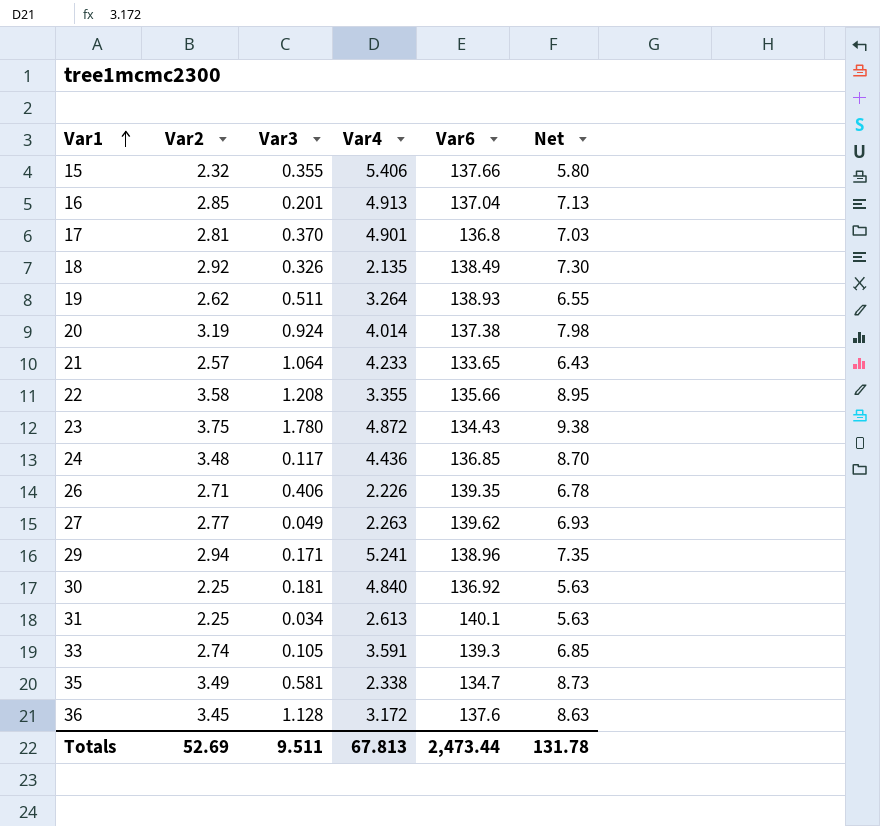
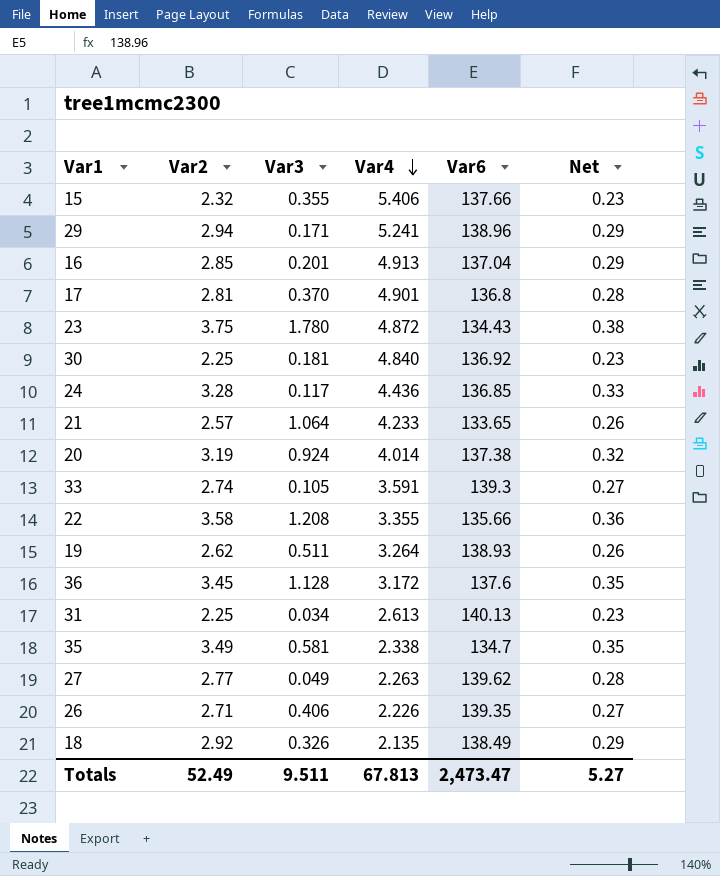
row order: Var1 ascending -> Var4 descending
column Net | formula: [Var2] * 2.5 -> [Var2] * 0.1
24 | Var2: 3.48 -> 3.28
31 | Var6: 140.1 -> 140.13
Totals | Var2: 52.69 -> 52.49
Totals | Var6: 2,473.44 -> 2,473.47
Totals | Net: 131.78 -> 5.27

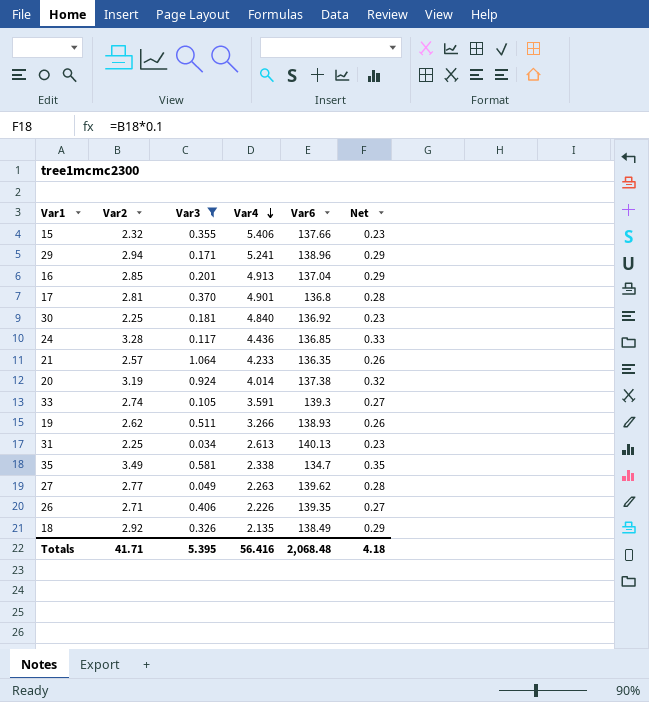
filter: none -> Var3 <= 1.064
21 | Var6: 133.65 -> 136.35
19 | Var4: 3.264 -> 3.266
Totals | Var2: 52.49 -> 41.71
Totals | Var3: 9.511 -> 5.395
Totals | Var4: 67.813 -> 56.416
Totals | Var6: 2,473.47 -> 2,068.48
Totals | Net: 5.27 -> 4.18

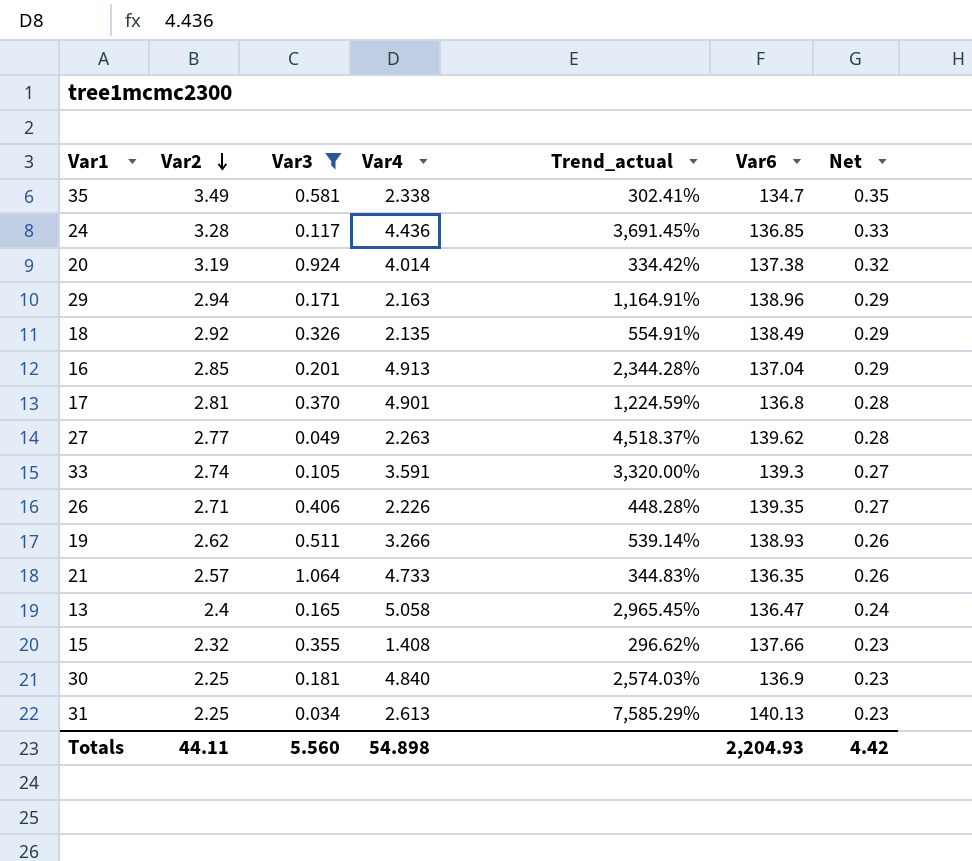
row order: Var4 descending -> Var2 descending
column Trend_actual | formula: none -> ([Var4] - [Var3]) / [Var3]
29 | Var4: 5.241 -> 2.163
21 | Var4: 4.233 -> 4.733
row 13: none -> 2.4 | 0.165 | 5.058 | 2,965.45% | 136.47 | 0.24
15 | Var4: 5.406 -> 1.408
30 | Var6: 136.92 -> 136.9
Totals | Var2: 41.71 -> 44.11
Totals | Var3: 5.395 -> 5.560
Totals | Var4: 56.416 -> 54.898
Totals | Var6: 2,068.48 -> 2,204.93
Totals | Net: 4.18 -> 4.42

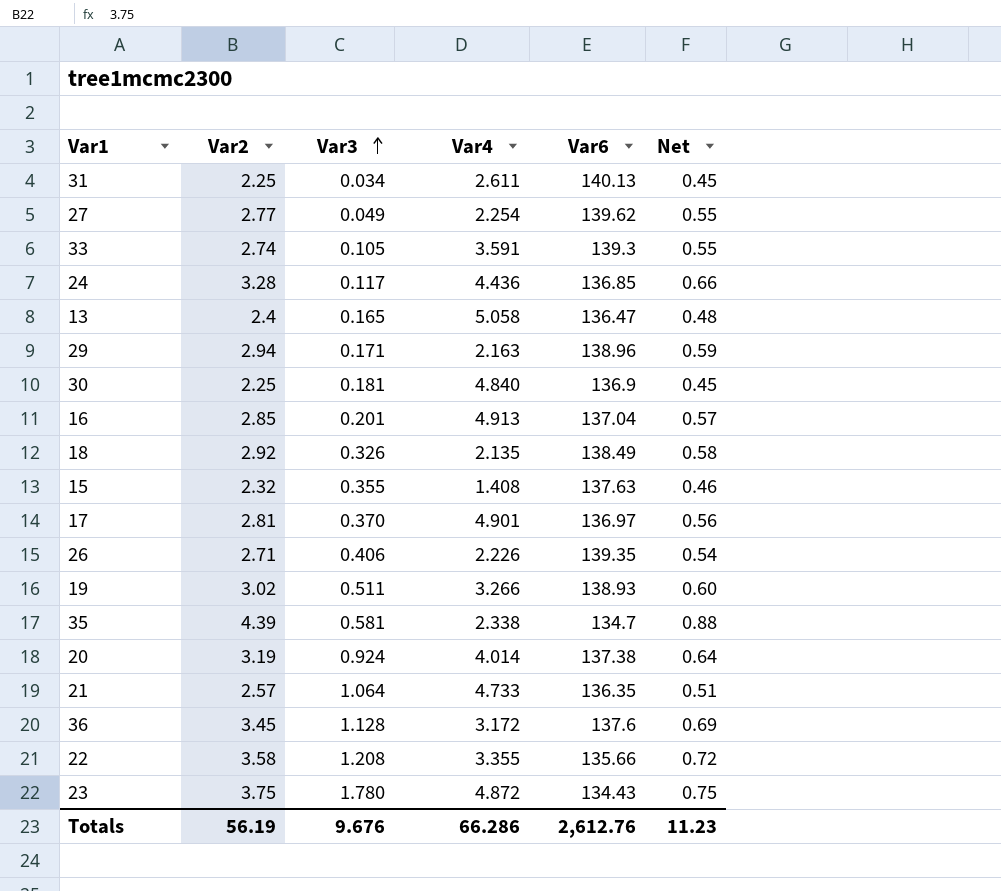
filter: Var3 <= 1.064 -> none
row order: Var2 descending -> Var3 ascending
column Trend_actual | formula: ([Var4] - [Var3]) / [Var3] -> none
column Net | formula: [Var2] * 0.1 -> [Var2] * 0.2
31 | Var4: 2.613 -> 2.611
27 | Var4: 2.263 -> 2.254
15 | Var6: 137.66 -> 137.63
17 | Var6: 136.8 -> 136.97
19 | Var2: 2.62 -> 3.02
35 | Var2: 3.49 -> 4.39
Totals | Var2: 44.11 -> 56.19
Totals | Var3: 5.560 -> 9.676
Totals | Var4: 54.898 -> 66.286
Totals | Var6: 2,204.93 -> 2,612.76
Totals | Net: 4.42 -> 11.23

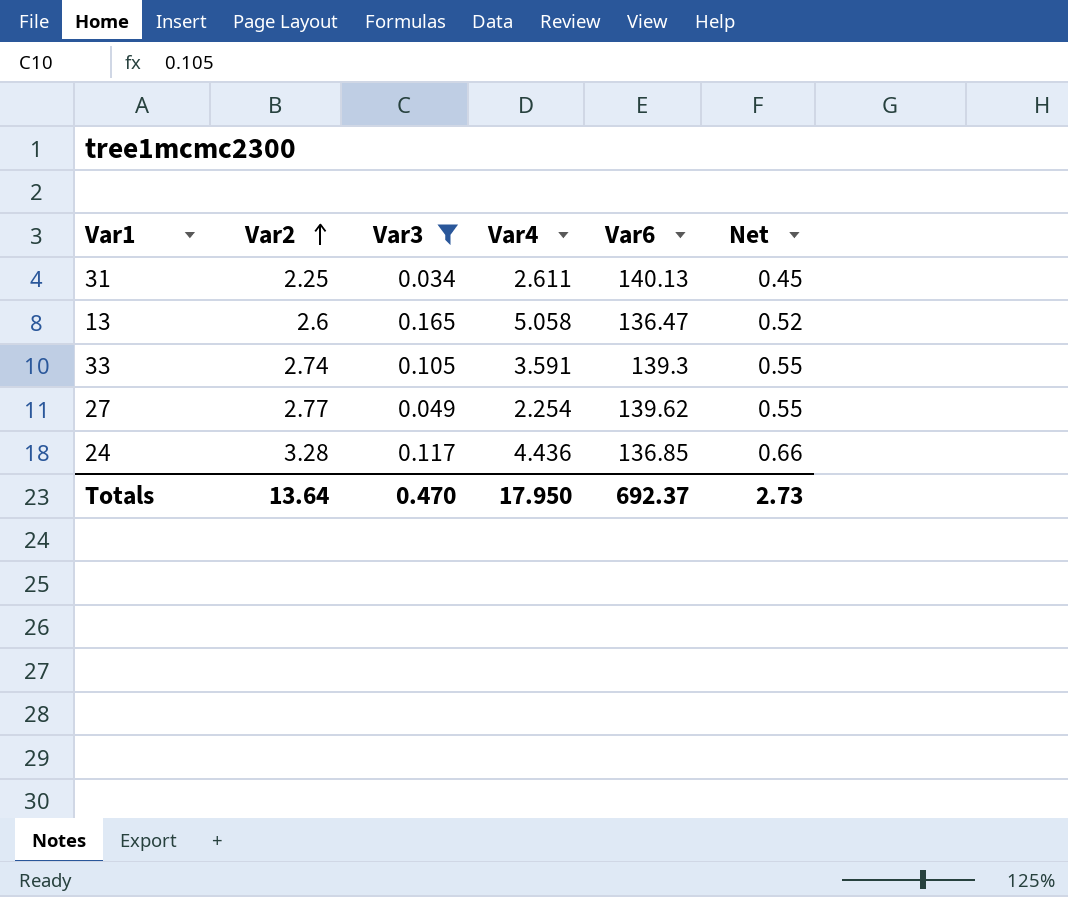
filter: none -> Var3 <= 0.165
row order: Var3 ascending -> Var2 ascending
13 | Var2: 2.4 -> 2.6
13 | Net: 0.48 -> 0.52
Totals | Var2: 56.19 -> 13.64
Totals | Var3: 9.676 -> 0.470
Totals | Var4: 66.286 -> 17.950
Totals | Var6: 2,612.76 -> 692.37
Totals | Net: 11.23 -> 2.73

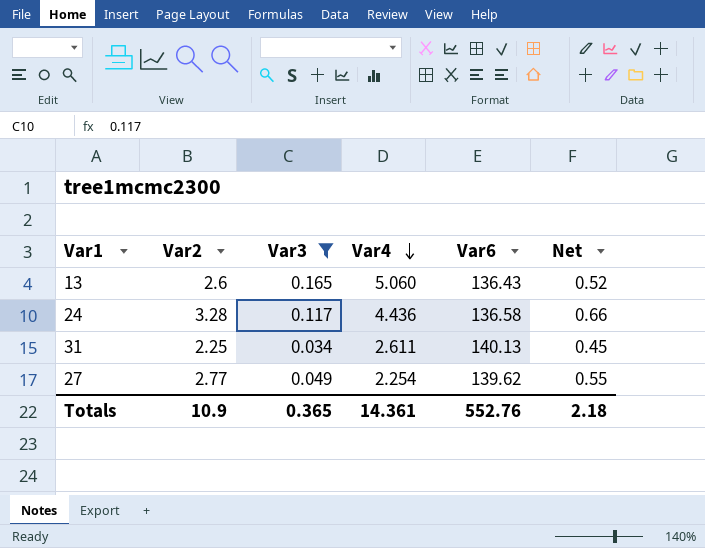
row order: Var2 ascending -> Var4 descending
row 33: 2.74 | 0.105 | 3.591 | 139.3 | 0.55 -> none
13 | Var4: 5.058 -> 5.060
13 | Var6: 136.47 -> 136.43
24 | Var6: 136.85 -> 136.58
Totals | Var2: 13.64 -> 10.9
Totals | Var3: 0.470 -> 0.365
Totals | Var4: 17.950 -> 14.361
Totals | Var6: 692.37 -> 552.76
Totals | Net: 2.73 -> 2.18

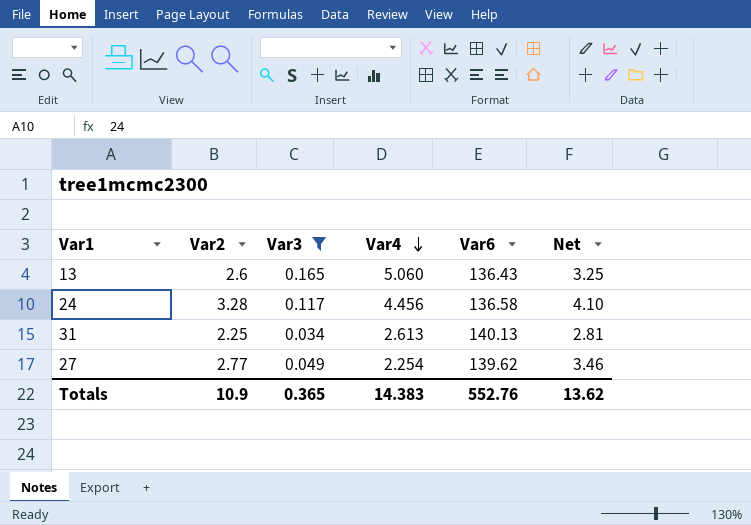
column Net | formula: [Var2] * 0.2 -> [Var2] * 1.25
24 | Var4: 4.436 -> 4.456
31 | Var4: 2.611 -> 2.613
Totals | Var4: 14.361 -> 14.383
Totals | Net: 2.18 -> 13.62

